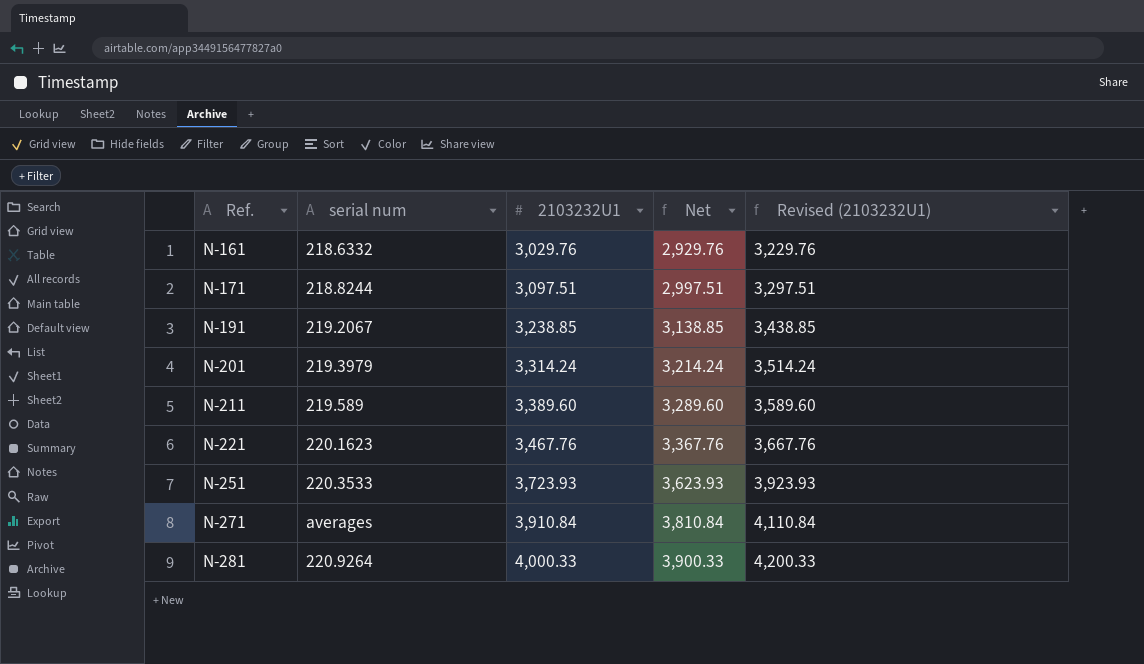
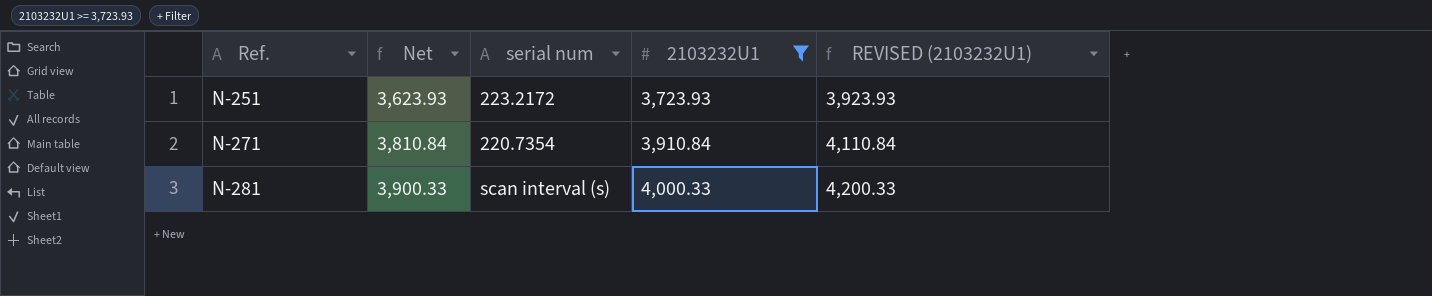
filter: none -> 2103232U1 >= 3,723.93
column Net | position: 4 -> 2
column name: Revised (2103232U1) -> REVISED (2103232U1)
N-251 | serial num: 220.3533 -> 223.2172
N-271 | serial num: averages -> 220.7354
N-281 | serial num: 220.9264 -> scan interval (s)

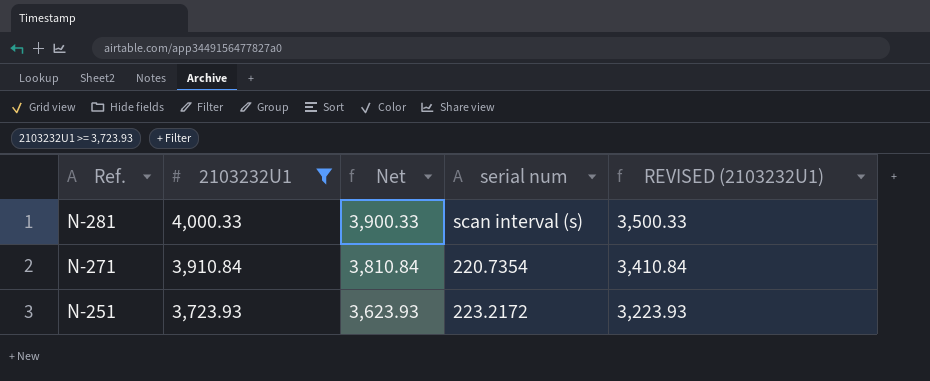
row order: Ref. ascending -> Ref. descending
column 2103232U1 | position: 4 -> 2
column REVISED (2103232U1) | formula: [2103232U1] + 200 -> [2103232U1] - 500

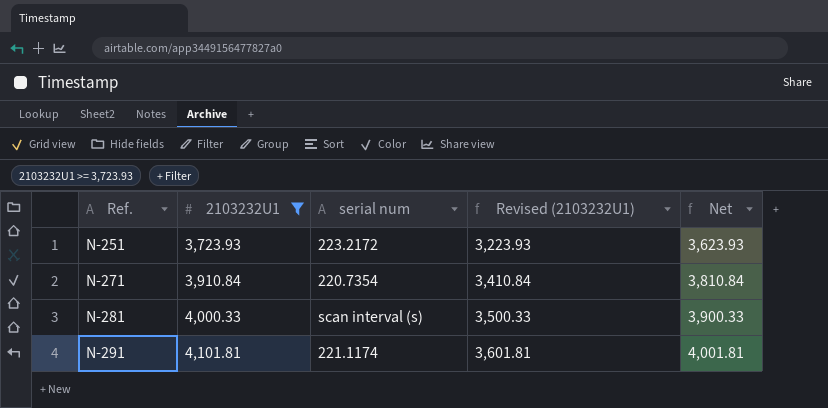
row order: Ref. descending -> Ref. ascending
column name: REVISED (2103232U1) -> Revised (2103232U1)
column Net | position: 3 -> 5
row N-291: none -> 4,101.81 | 221.1174 | 3,601.81 | 4,001.81

